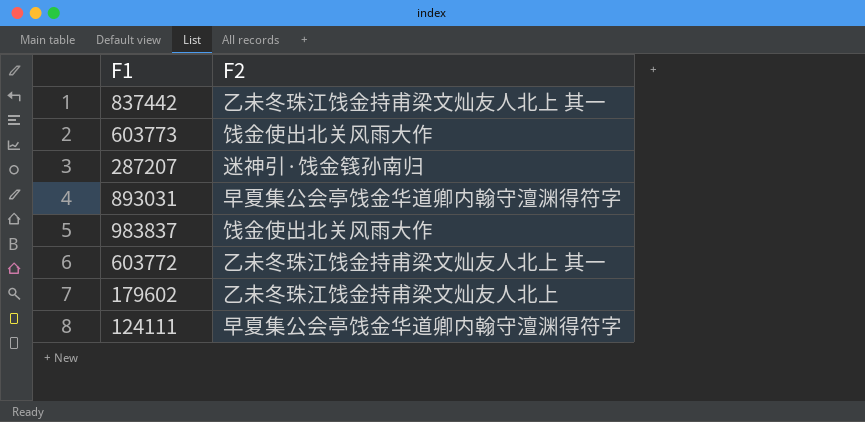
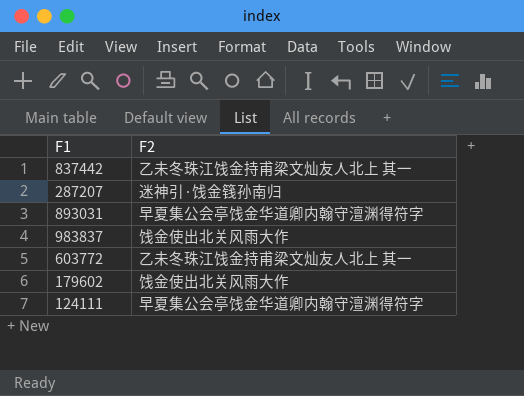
row 603773: 饯金使出北关风雨大作 -> none
179602 | F2: 乙未冬珠江饯金持甫梁文灿友人北上 -> 饯金使出北关风雨大作

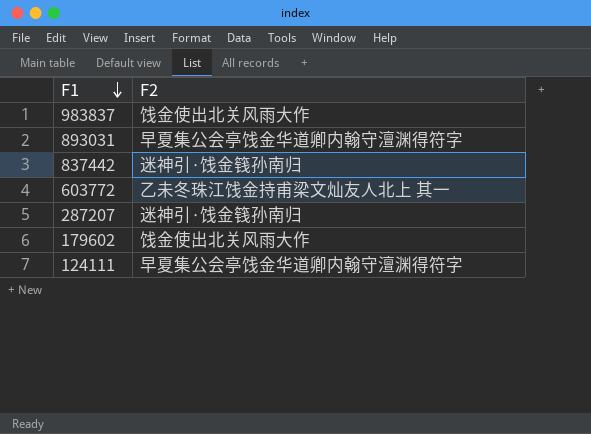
row order: none -> F1 descending
837442 | F2: 乙未冬珠江饯金持甫梁文灿友人北上 其一 -> 迷神引·饯金篯孙南归

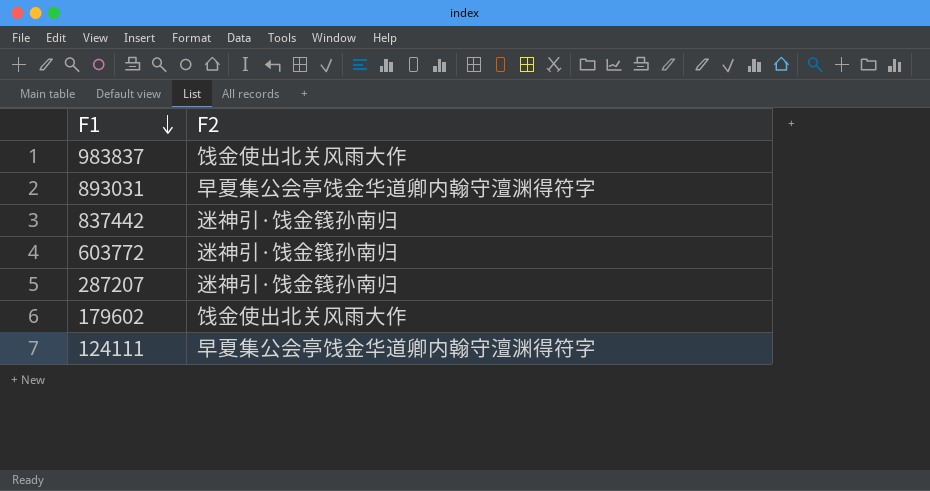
603772 | F2: 乙未冬珠江饯金持甫梁文灿友人北上 其一 -> 迷神引·饯金篯孙南归

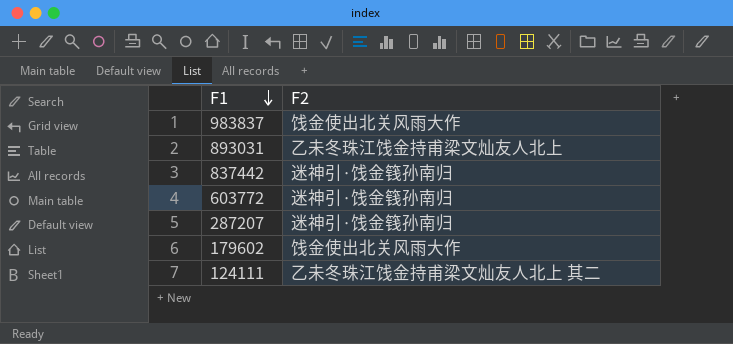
893031 | F2: 早夏集公会亭饯金华道卿内翰守澶渊得符字 -> 乙未冬珠江饯金持甫梁文灿友人北上
124111 | F2: 早夏集公会亭饯金华道卿内翰守澶渊得符字 -> 乙未冬珠江饯金持甫梁文灿友人北上 其二

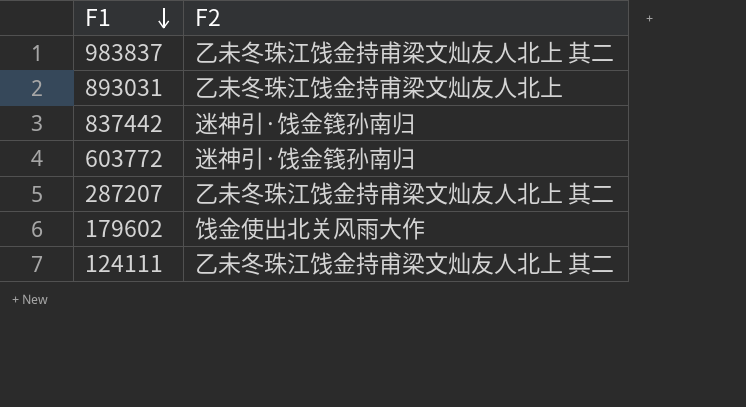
983837 | F2: 饯金使出北关风雨大作 -> 乙未冬珠江饯金持甫梁文灿友人北上 其二
287207 | F2: 迷神引·饯金篯孙南归 -> 乙未冬珠江饯金持甫梁文灿友人北上 其二

